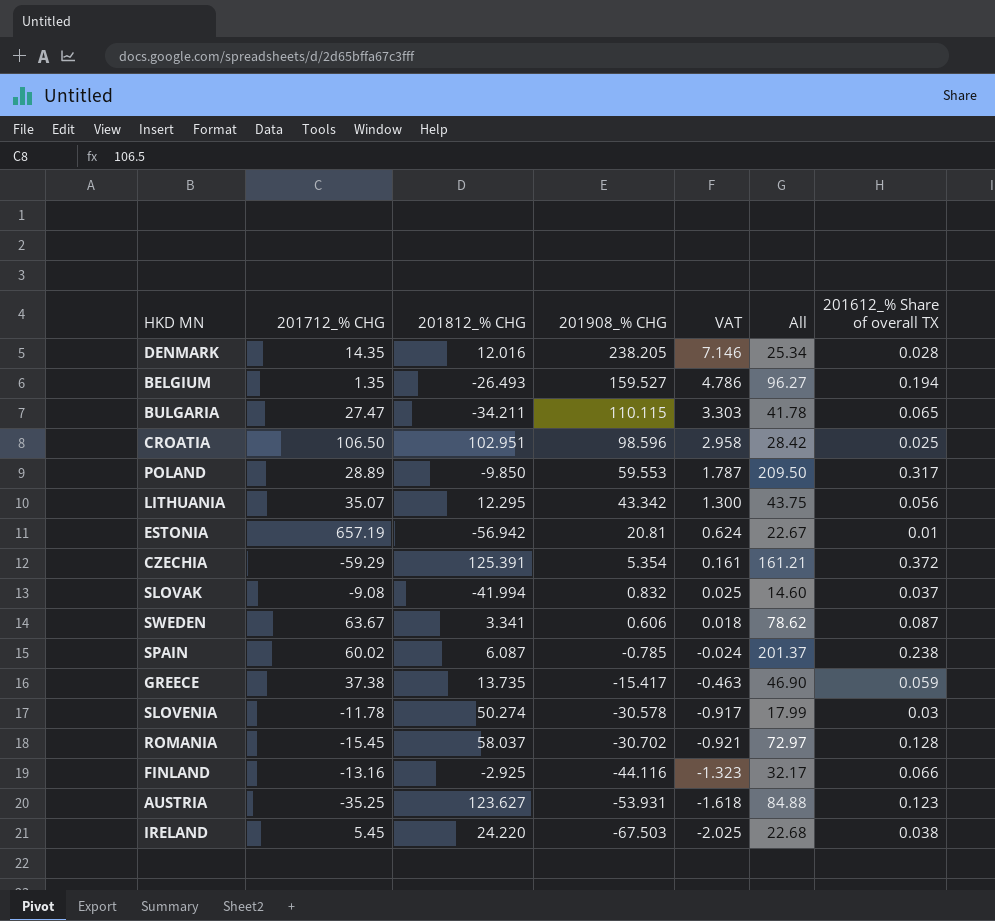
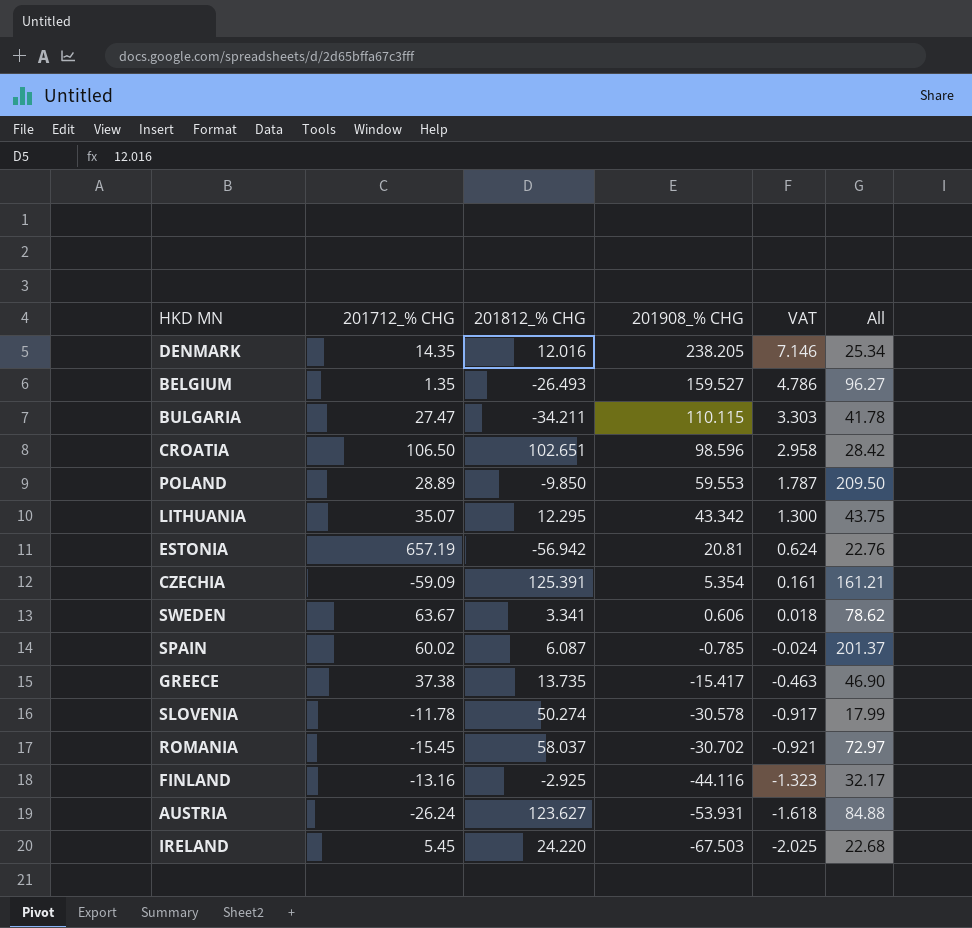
column 201612_% Share of overall TX | position: 7 -> none
row SLOVAK: -9.08 | -41.994 | 0.832 | 0.025 | 14.60 | 0.037 -> none
CROATIA | 201812_% CHG: 102.951 -> 102.651
ESTONIA | All: 22.67 -> 22.76
CZECHIA | 201712_% CHG: -59.29 -> -59.09
AUSTRIA | 201712_% CHG: -35.25 -> -26.24

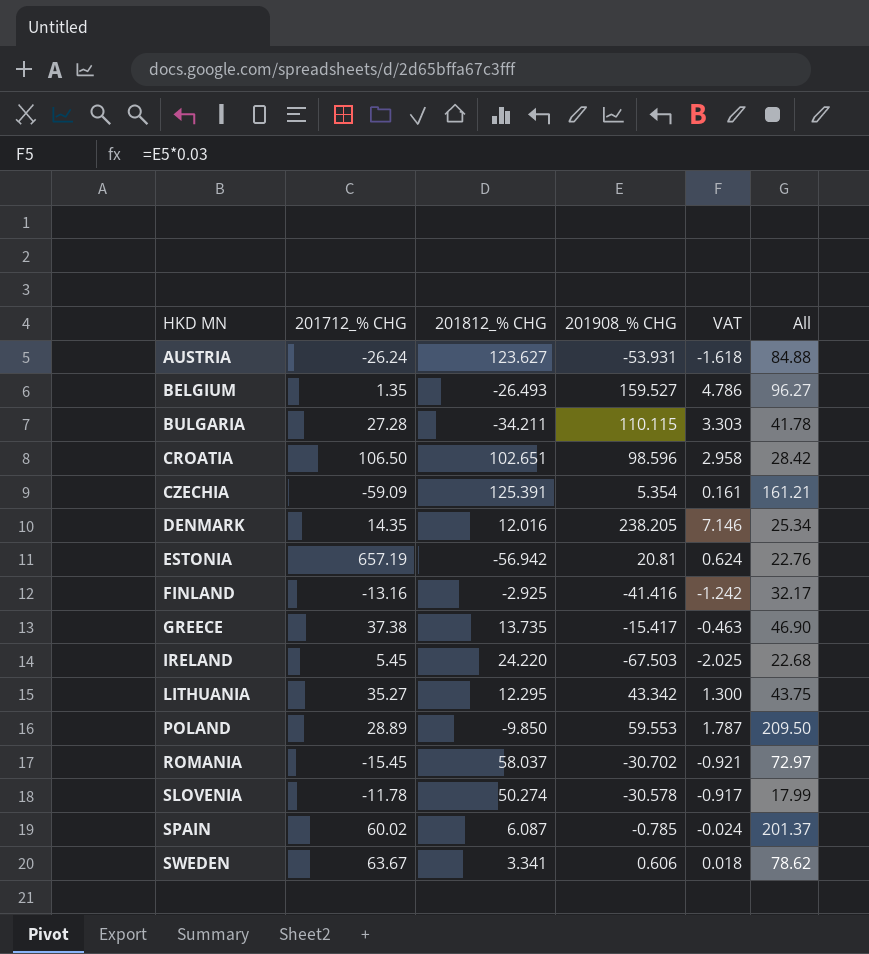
row order: 201908_% CHG descending -> HKD MN ascending
BULGARIA | 201712_% CHG: 27.47 -> 27.28
FINLAND | 201908_% CHG: -44.116 -> -41.416
FINLAND | VAT: -1.323 -> -1.242
LITHUANIA | 201712_% CHG: 35.07 -> 35.27

